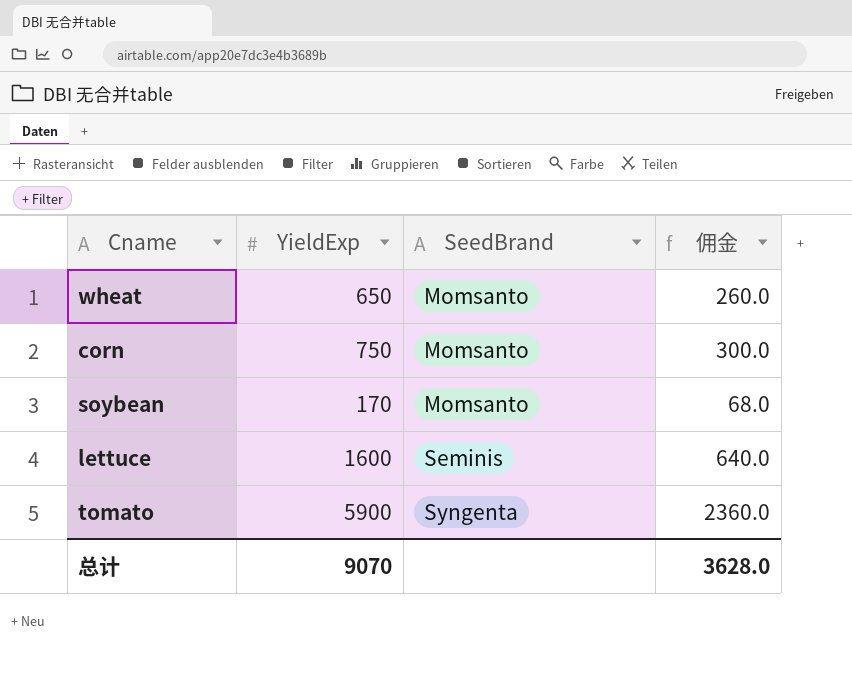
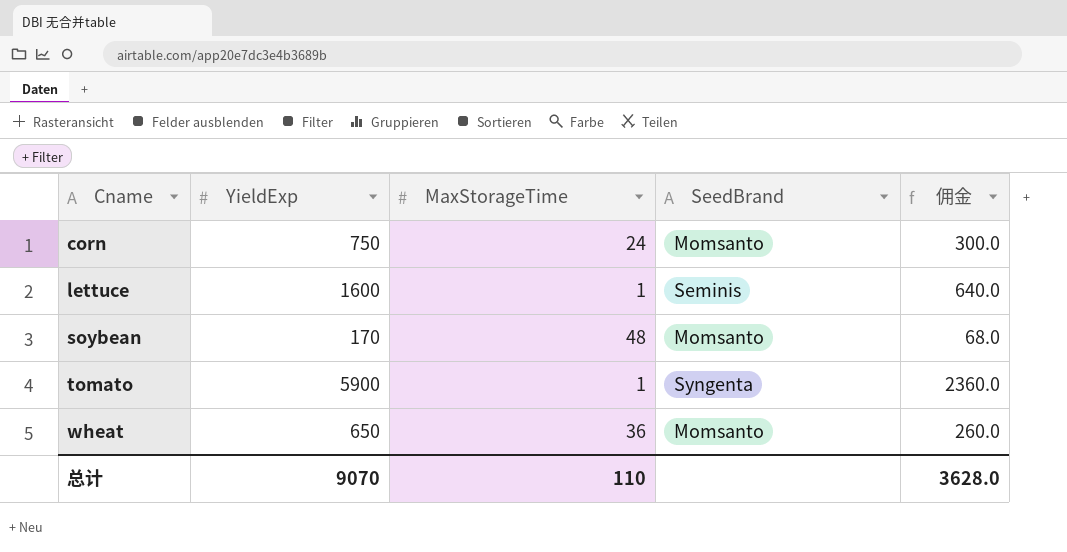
row order: SeedBrand ascending -> Cname ascending
column MaxStorageTime | position: none -> 3

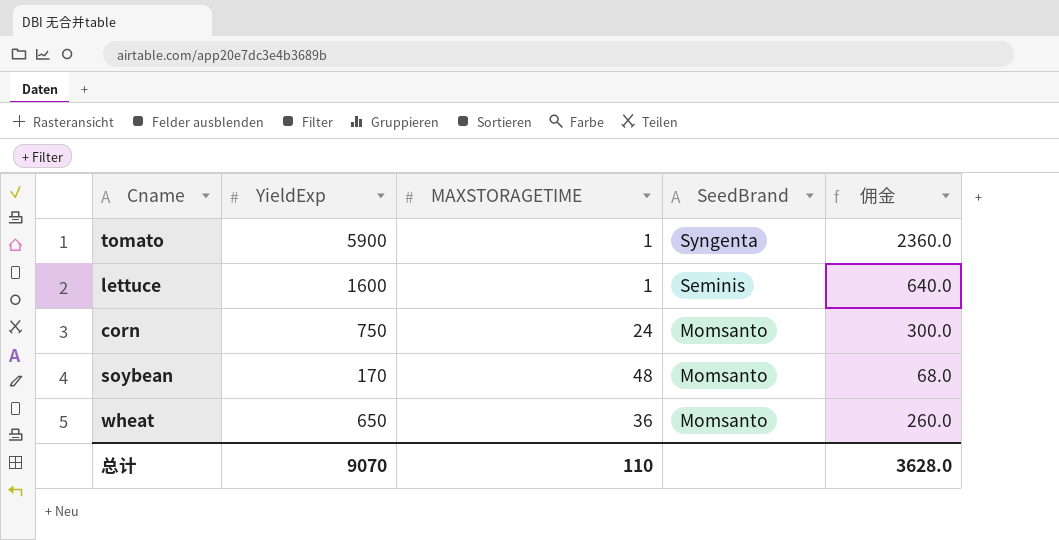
row order: Cname ascending -> SeedBrand descending
column name: MaxStorageTime -> MAXSTORAGETIME

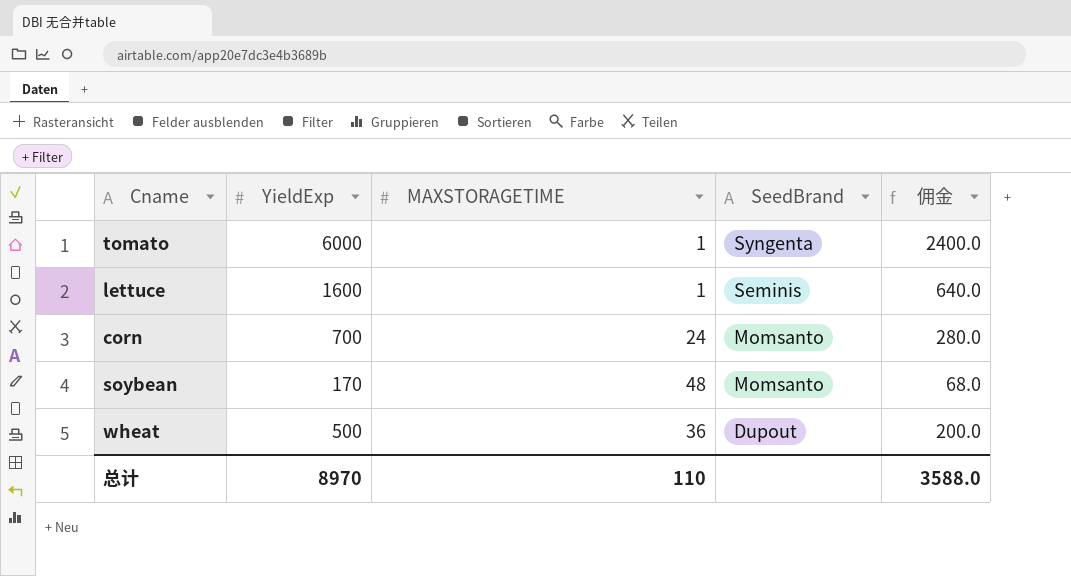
tomato | YieldExp: 5900 -> 6000
tomato | 佣金: 2360.0 -> 2400.0
corn | YieldExp: 750 -> 700
corn | 佣金: 300.0 -> 280.0
wheat | YieldExp: 650 -> 500
wheat | SeedBrand: Momsanto -> Dupout
wheat | 佣金: 260.0 -> 200.0
总计 | YieldExp: 9070 -> 8970
总计 | 佣金: 3628.0 -> 3588.0

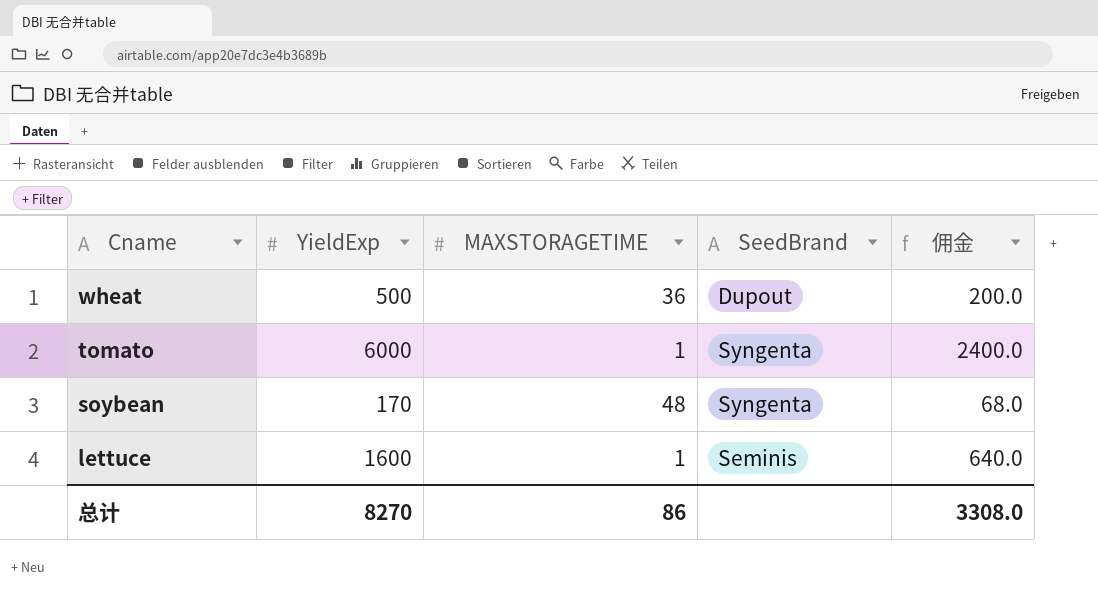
row order: SeedBrand descending -> Cname descending
row corn: 700 | 24 | Momsanto | 280.0 -> none
soybean | SeedBrand: Momsanto -> Syngenta
总计 | YieldExp: 8970 -> 8270
总计 | MAXSTORAGETIME: 110 -> 86
总计 | 佣金: 3588.0 -> 3308.0

